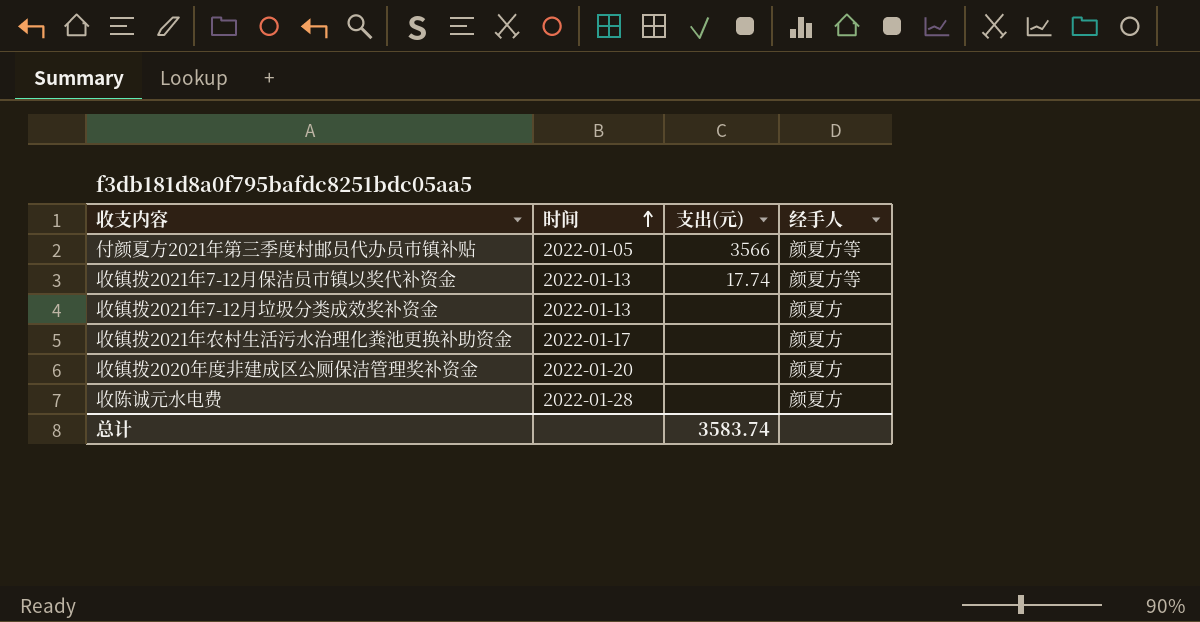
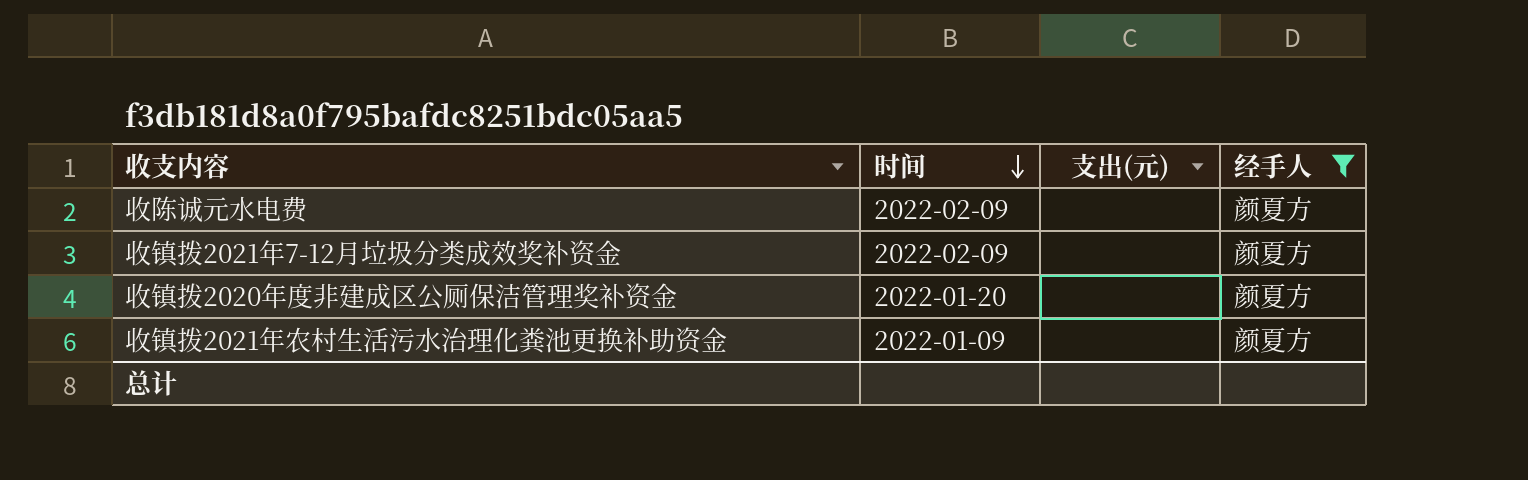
filter: none -> 经手人 = 颜夏方
row order: 时间 ascending -> 时间 descending
收陈诚元水电费 | 时间: 2022-01-28 -> 2022-02-09
收镇拨2021年7-12月垃圾分类成效奖补资金 | 时间: 2022-01-13 -> 2022-02-09
收镇拨2021年农村生活污水治理化粪池更换补助资金 | 时间: 2022-01-17 -> 2022-01-09
总计 | 支出(元): 3583.74 -> none

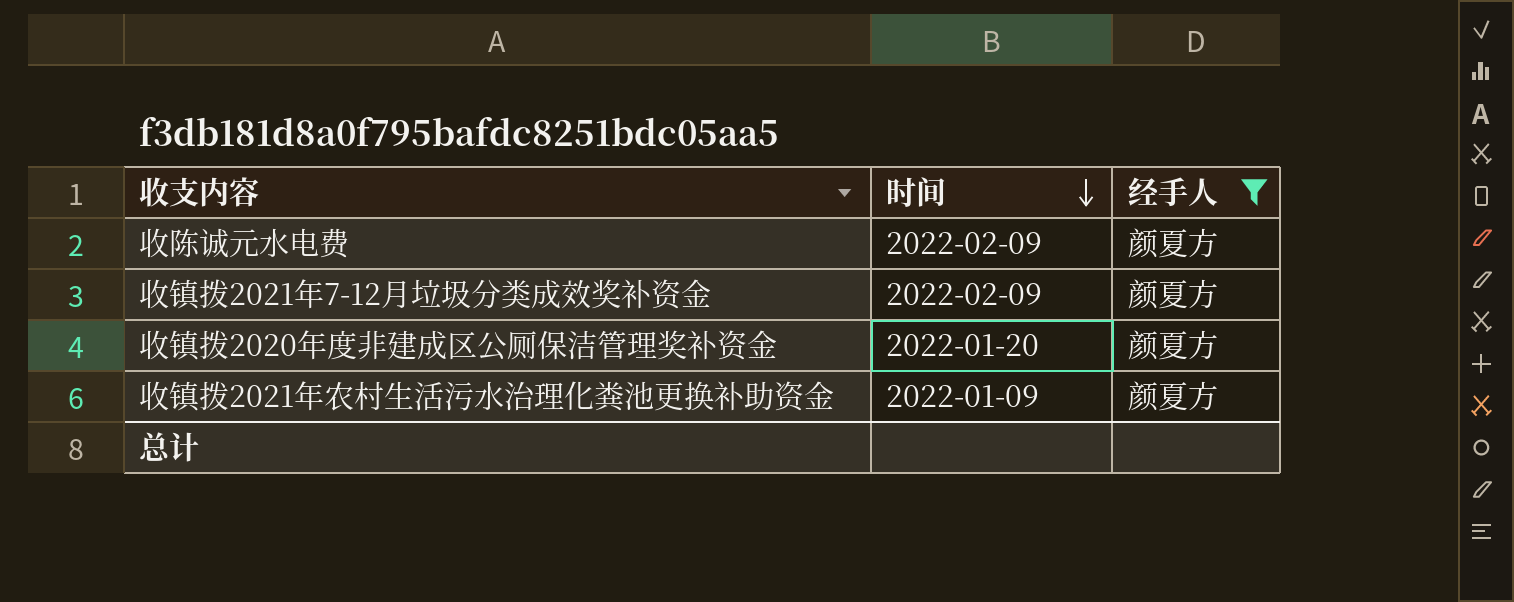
column 支出(元) | position: 3 -> none

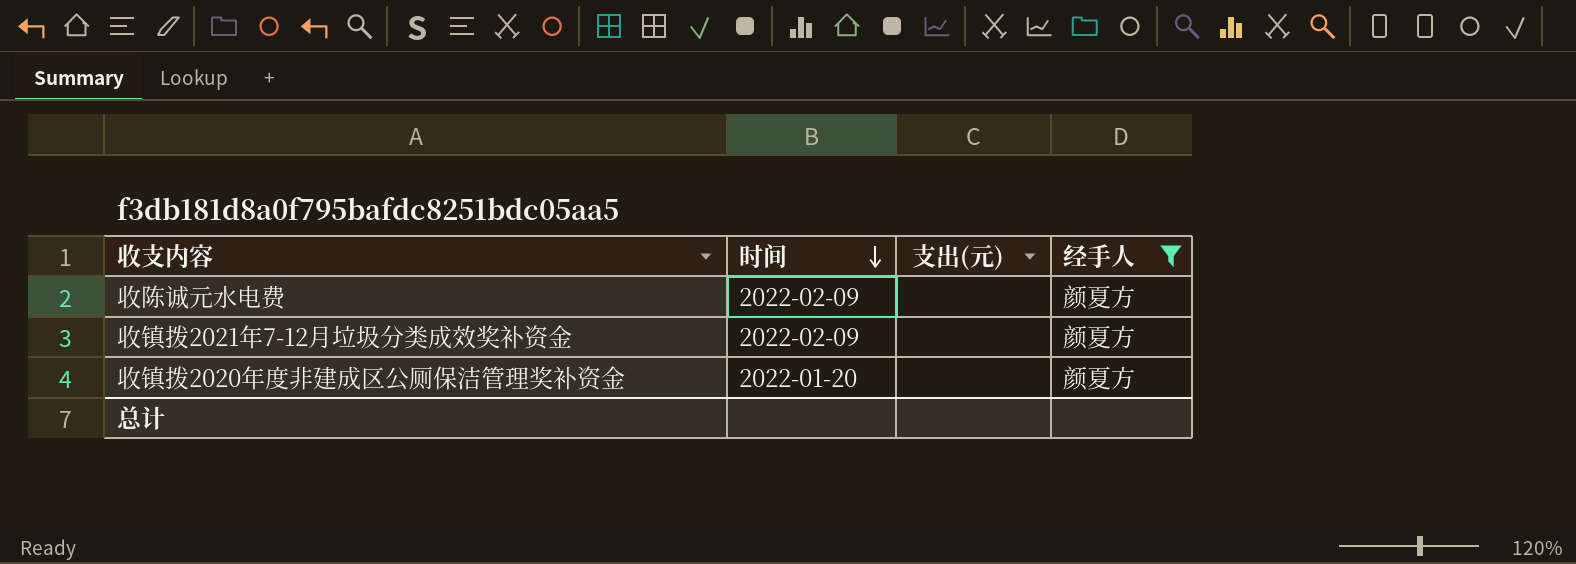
column 支出(元) | position: none -> 3
row 收镇拨2021年农村生活污水治理化粪池更换补助资金: 2022-01-09 | 颜夏方 -> none

